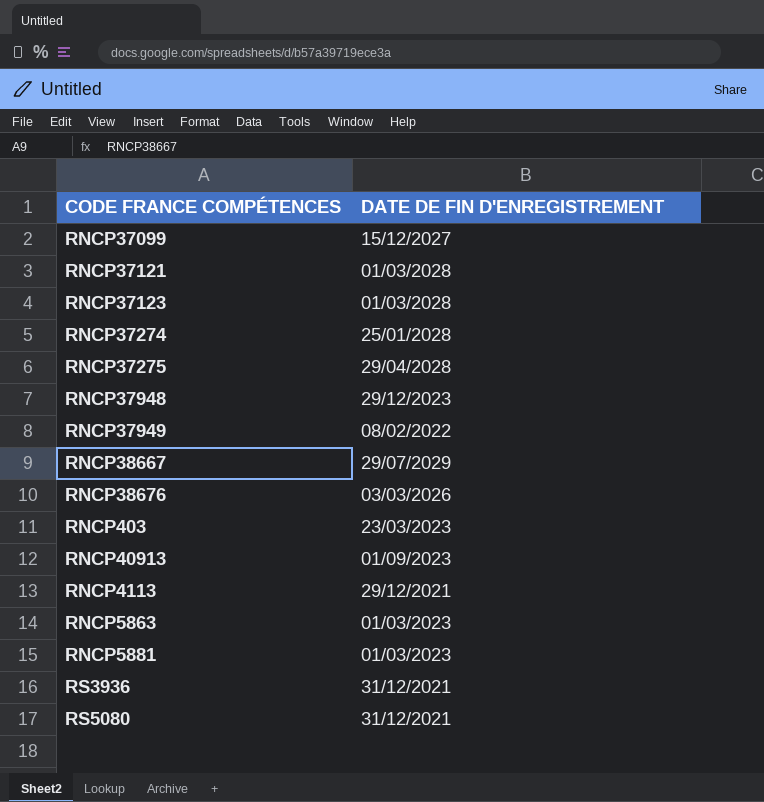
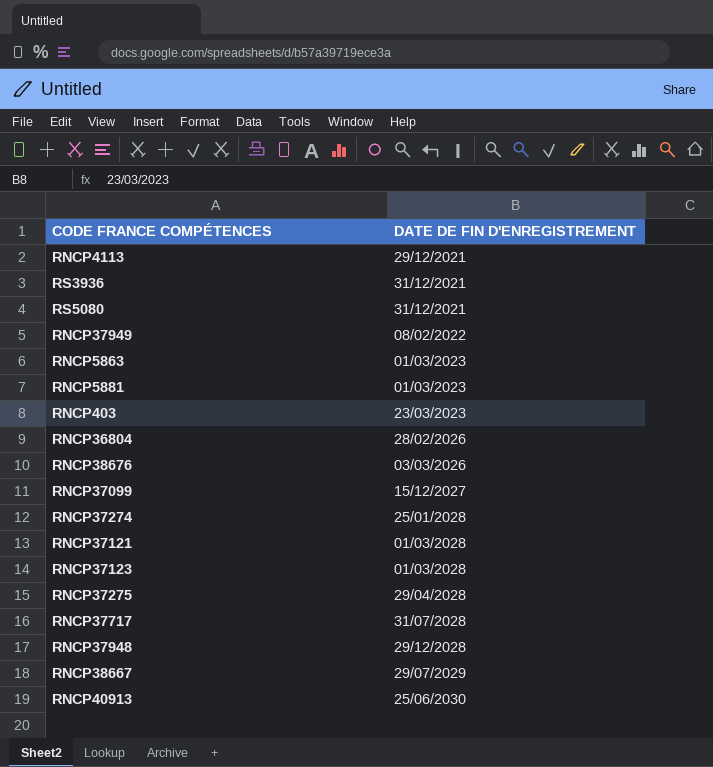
row order: none -> DATE DE FIN D'ENREGISTREMENT ascending
row RNCP36804: none -> 28/02/2026
row RNCP37717: none -> 31/07/2028
RNCP37948 | DATE DE FIN D'ENREGISTREMENT: 29/12/2023 -> 29/12/2028
RNCP40913 | DATE DE FIN D'ENREGISTREMENT: 01/09/2023 -> 25/06/2030

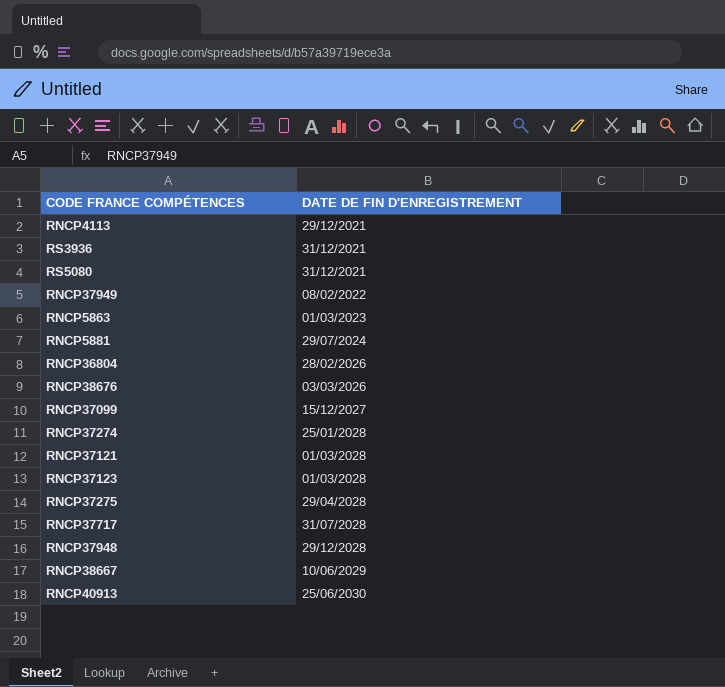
row RNCP403: 23/03/2023 -> none
RNCP5881 | DATE DE FIN D'ENREGISTREMENT: 01/03/2023 -> 29/07/2024
RNCP38667 | DATE DE FIN D'ENREGISTREMENT: 29/07/2029 -> 10/06/2029

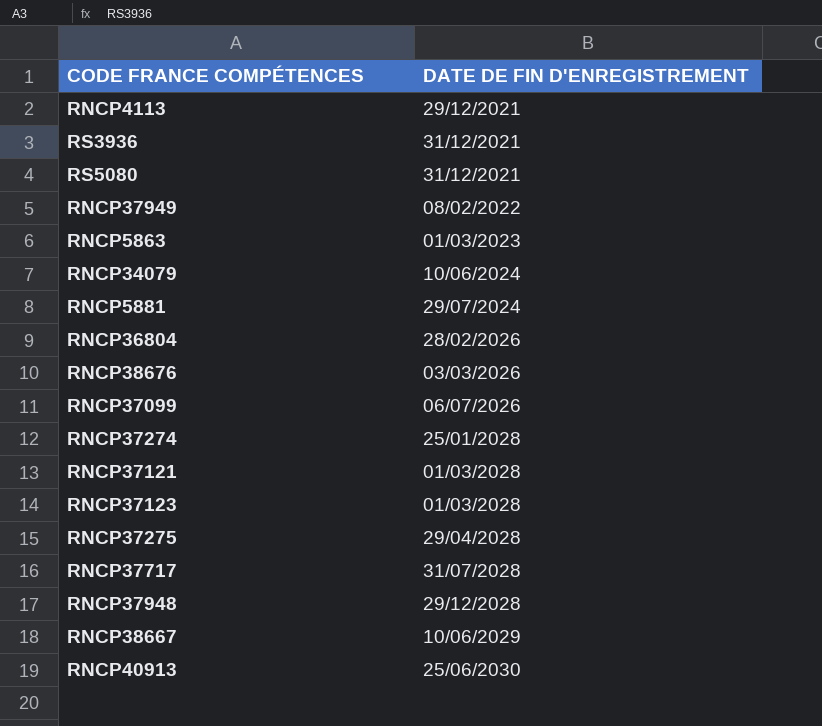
row RNCP34079: none -> 10/06/2024
RNCP37099 | DATE DE FIN D'ENREGISTREMENT: 15/12/2027 -> 06/07/2026

